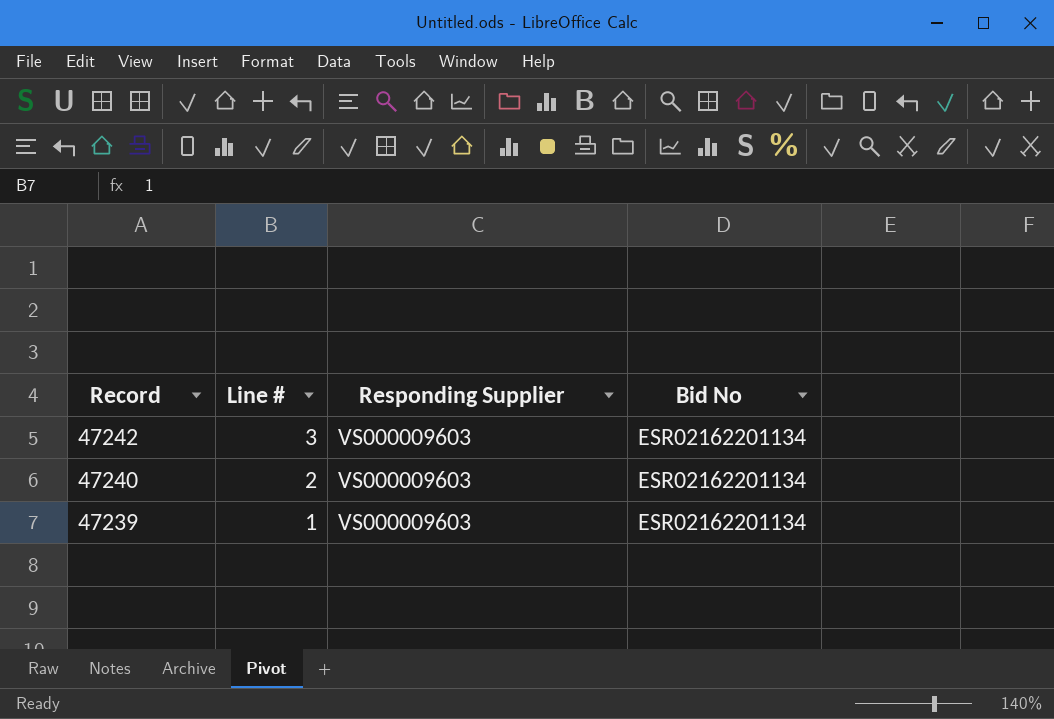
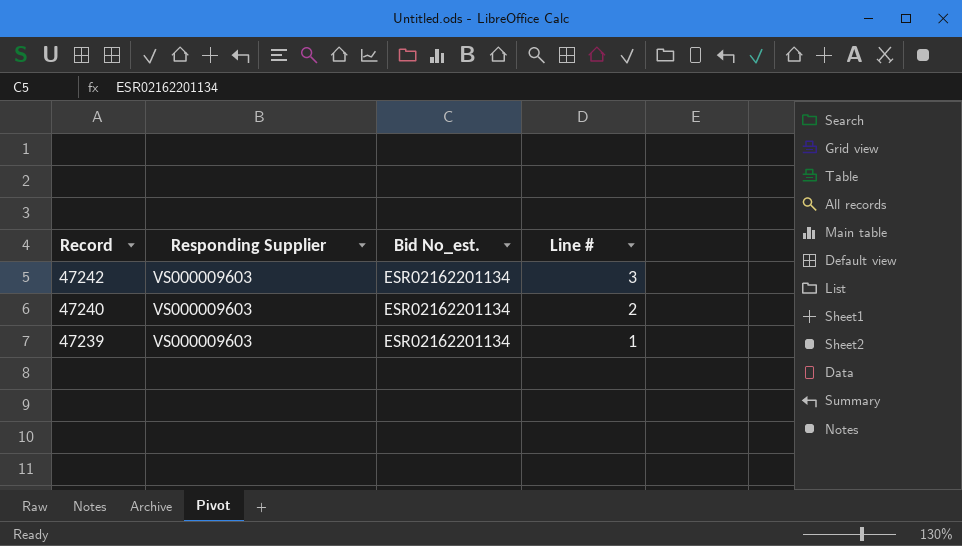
column name: Bid No -> Bid No_est.
column Line # | position: 2 -> 4

